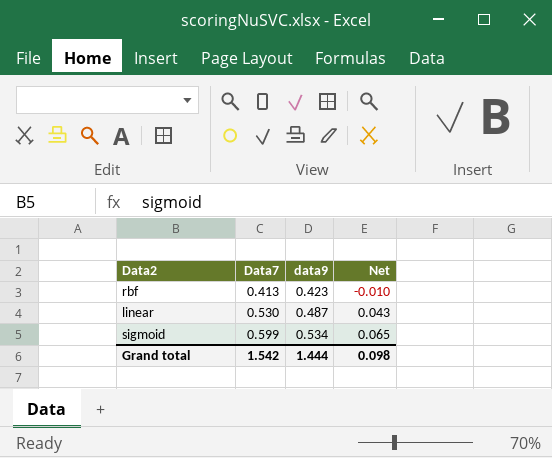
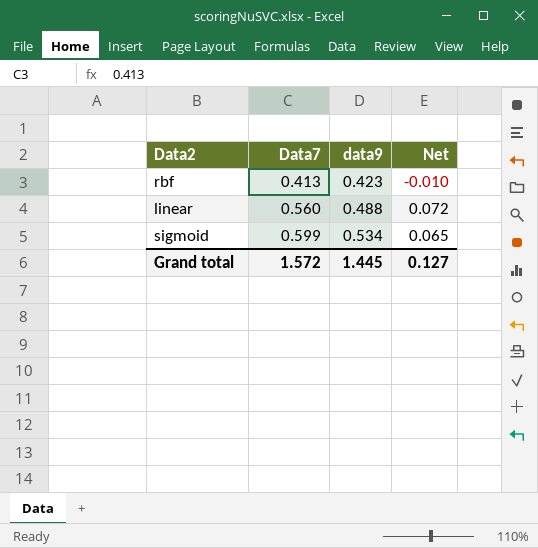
linear | Data7: 0.530 -> 0.560
linear | data9: 0.487 -> 0.488
linear | Net: 0.043 -> 0.072
Grand total | Data7: 1.542 -> 1.572
Grand total | data9: 1.444 -> 1.445
Grand total | Net: 0.098 -> 0.127

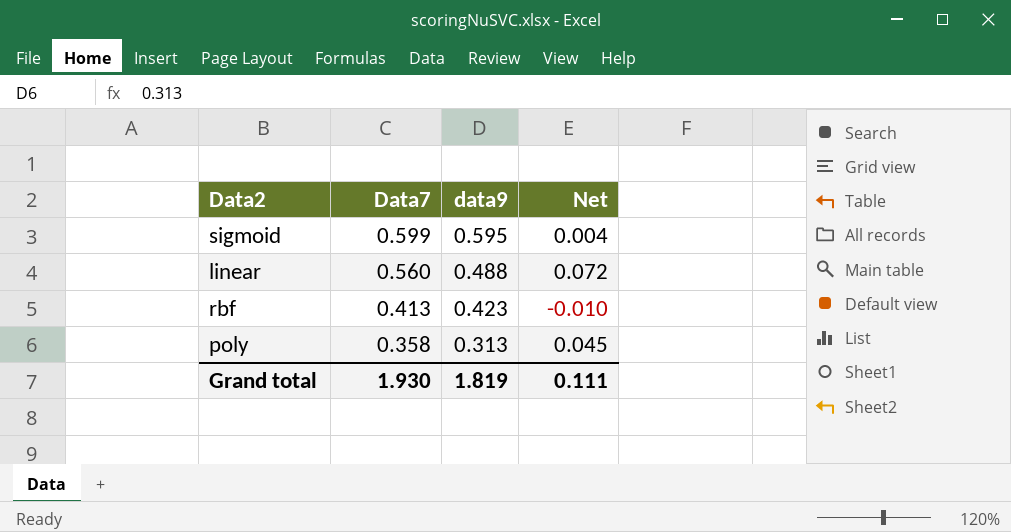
row order: Data7 ascending -> Data7 descending
sigmoid | data9: 0.534 -> 0.595
sigmoid | Net: 0.065 -> 0.004
row poly: none -> 0.358 | 0.313 | 0.045
Grand total | Data7: 1.572 -> 1.930
Grand total | data9: 1.445 -> 1.819
Grand total | Net: 0.127 -> 0.111

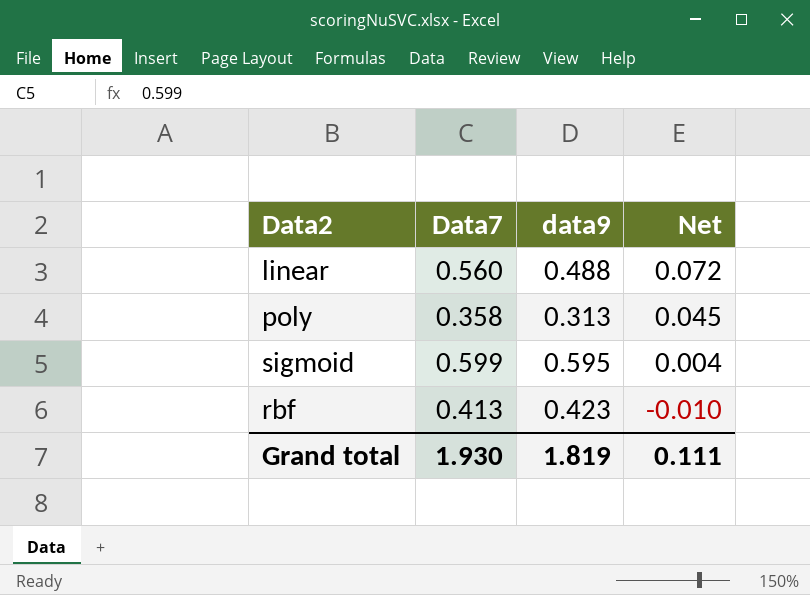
row order: Data7 descending -> Net descending

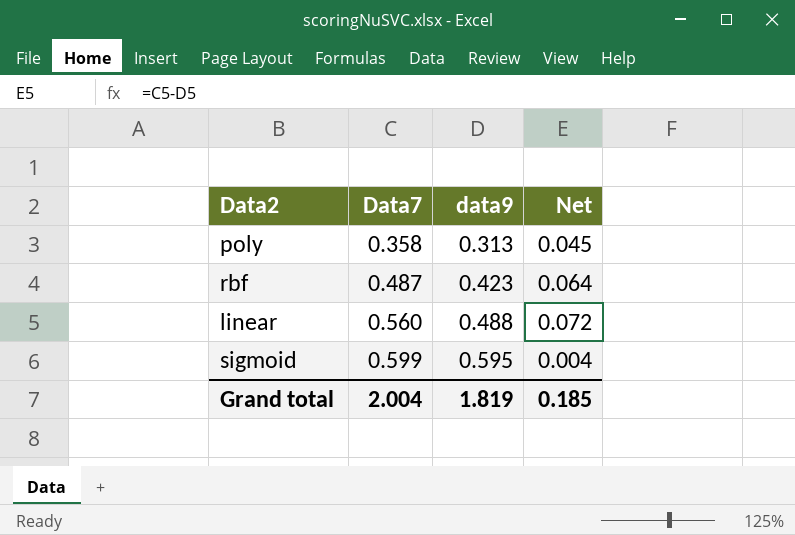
row order: Net descending -> Data7 ascending
rbf | Data7: 0.413 -> 0.487
rbf | Net: -0.010 -> 0.064
Grand total | Data7: 1.930 -> 2.004
Grand total | Net: 0.111 -> 0.185

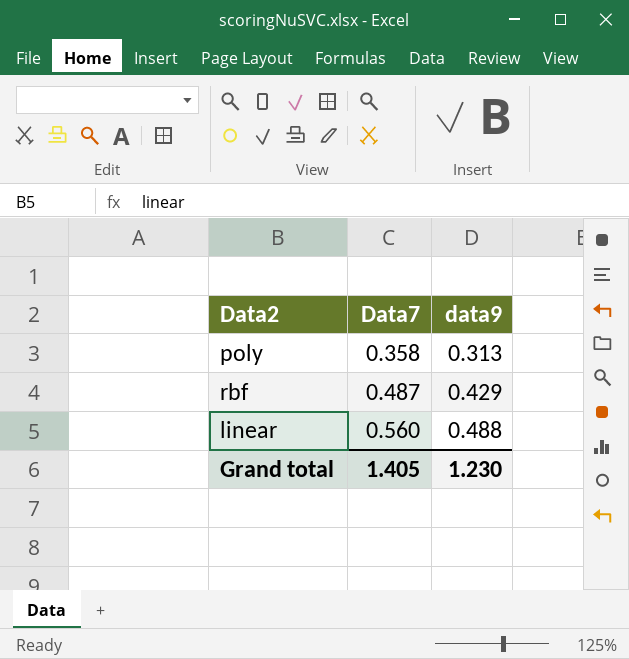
column Net | formula: [Data7] - [data9] -> none
row sigmoid: 0.599 | 0.595 | 0.004 -> none
rbf | data9: 0.423 -> 0.429
Grand total | Data7: 2.004 -> 1.405
Grand total | data9: 1.819 -> 1.230

